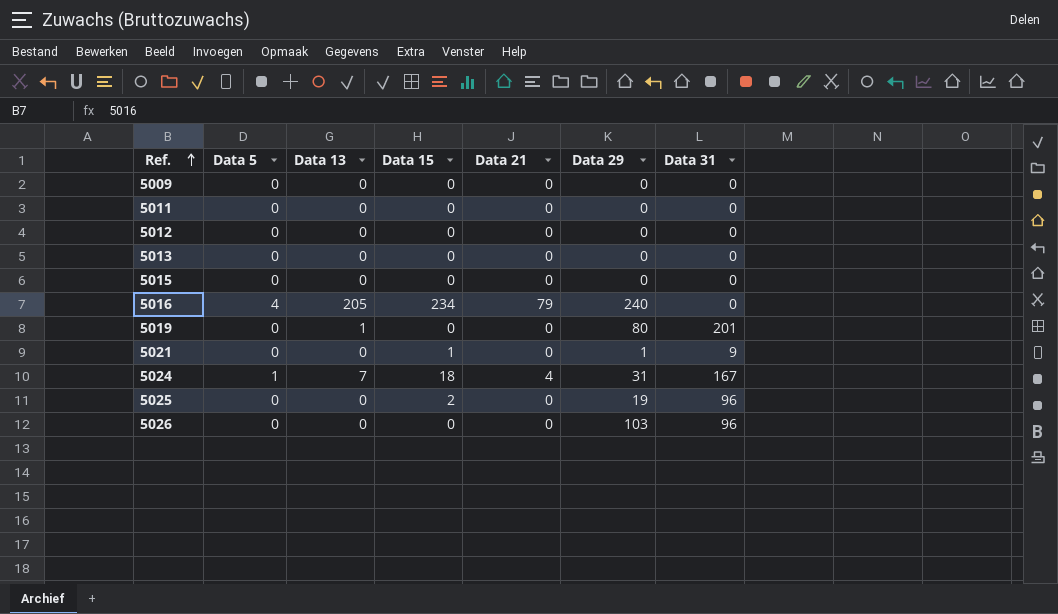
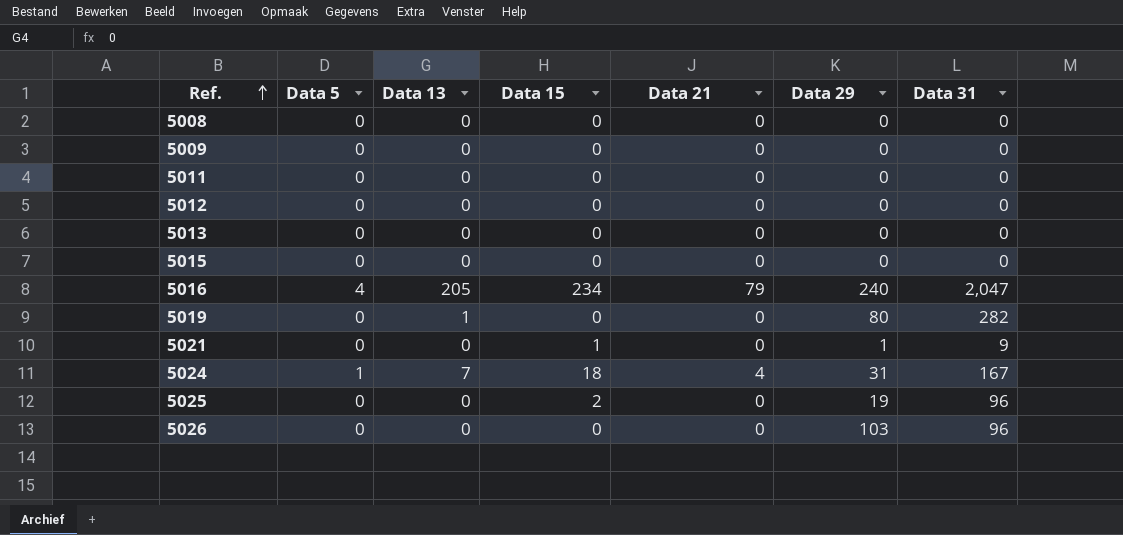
row 5008: none -> 0 | 0 | 0 | 0 | 0 | 0
5016 | Data 31: 0 -> 2,047
5019 | Data 31: 201 -> 282

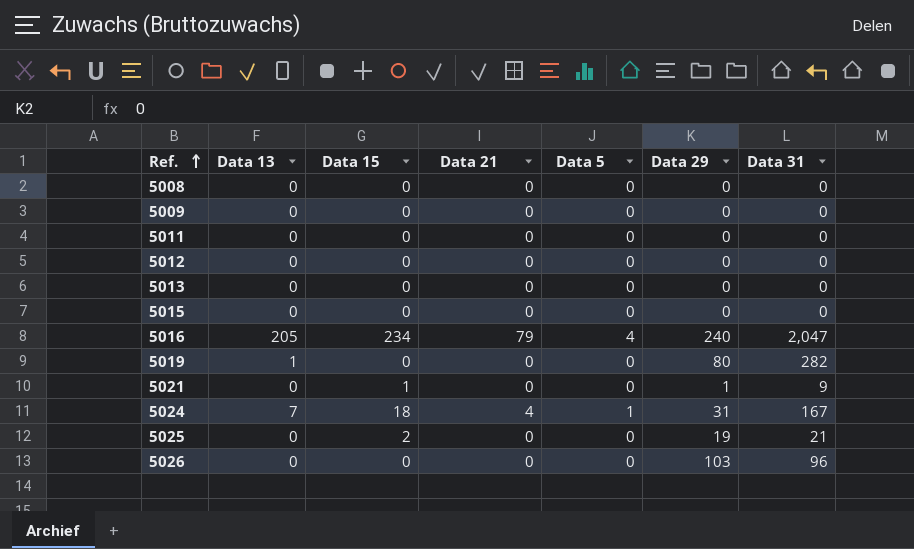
column Data 5 | position: 2 -> 5
5025 | Data 31: 96 -> 21

